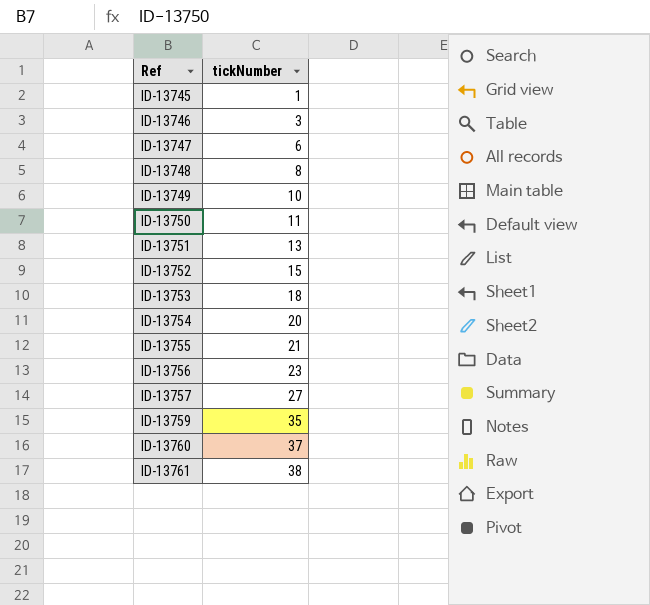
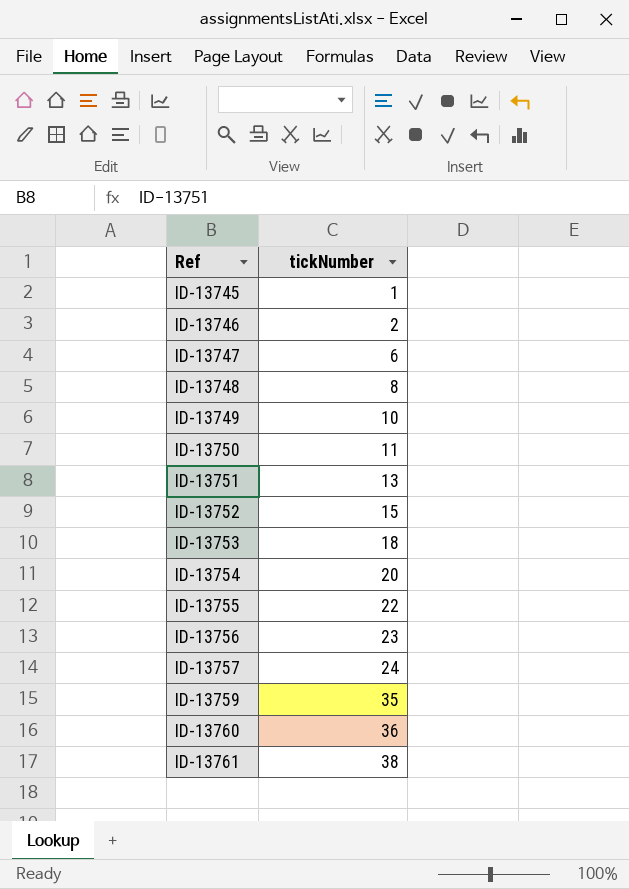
ID-13746 | tickNumber: 3 -> 2
ID-13755 | tickNumber: 21 -> 22
ID-13757 | tickNumber: 27 -> 24
ID-13760 | tickNumber: 37 -> 36

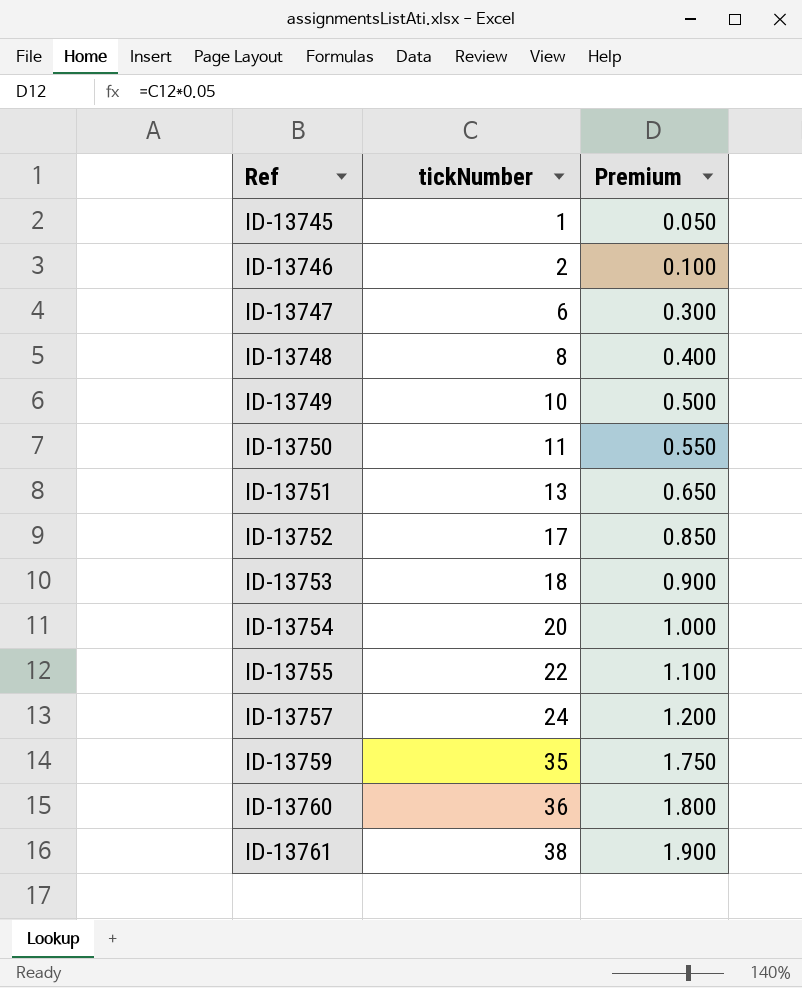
column Premium | formula: none -> [tickNumber] * 0.05
row ID-13756: 23 -> none
ID-13752 | tickNumber: 15 -> 17

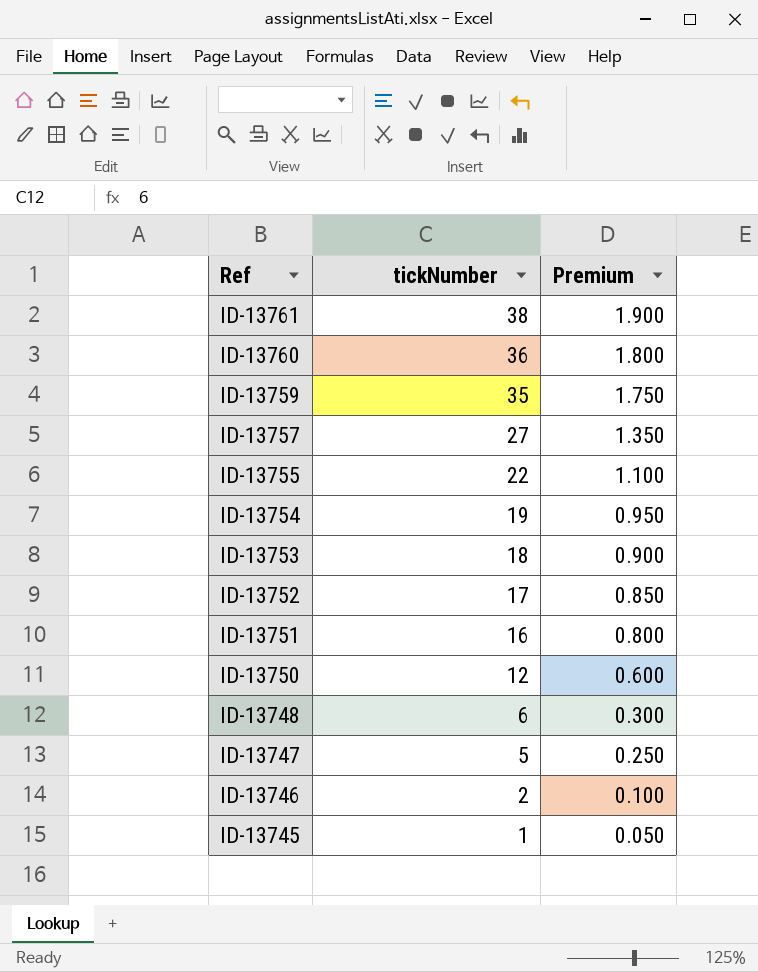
row order: Ref ascending -> Ref descending
row ID-13749: 10 | 0.500 -> none
ID-13757 | tickNumber: 24 -> 27
ID-13757 | Premium: 1.200 -> 1.350
ID-13754 | tickNumber: 20 -> 19
ID-13754 | Premium: 1.000 -> 0.950
ID-13751 | tickNumber: 13 -> 16
ID-13751 | Premium: 0.650 -> 0.800
ID-13750 | tickNumber: 11 -> 12
ID-13750 | Premium: 0.550 -> 0.600
ID-13748 | tickNumber: 8 -> 6
ID-13748 | Premium: 0.400 -> 0.300
ID-13747 | tickNumber: 6 -> 5
ID-13747 | Premium: 0.300 -> 0.250

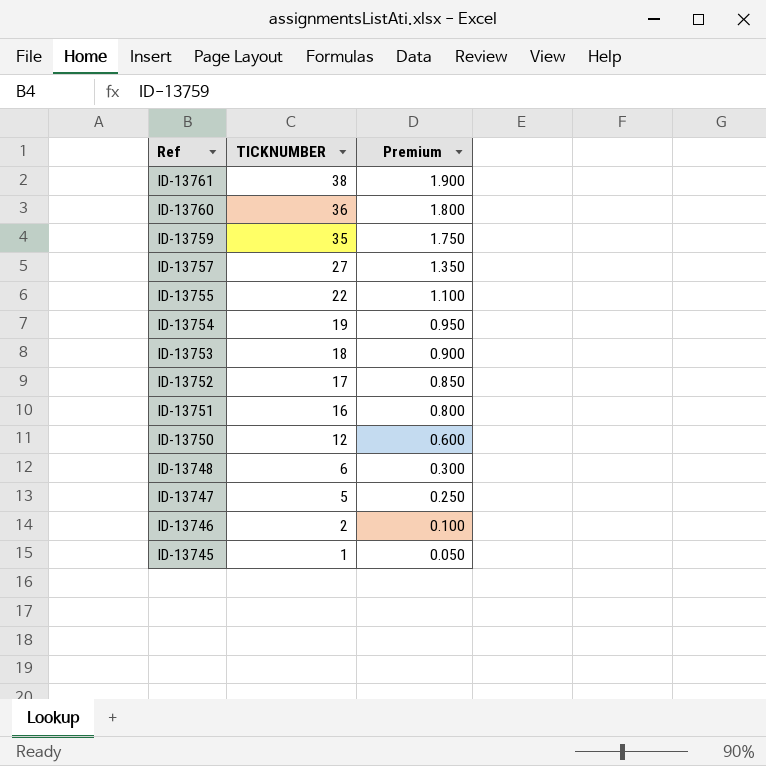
column name: tickNumber -> TICKNUMBER

